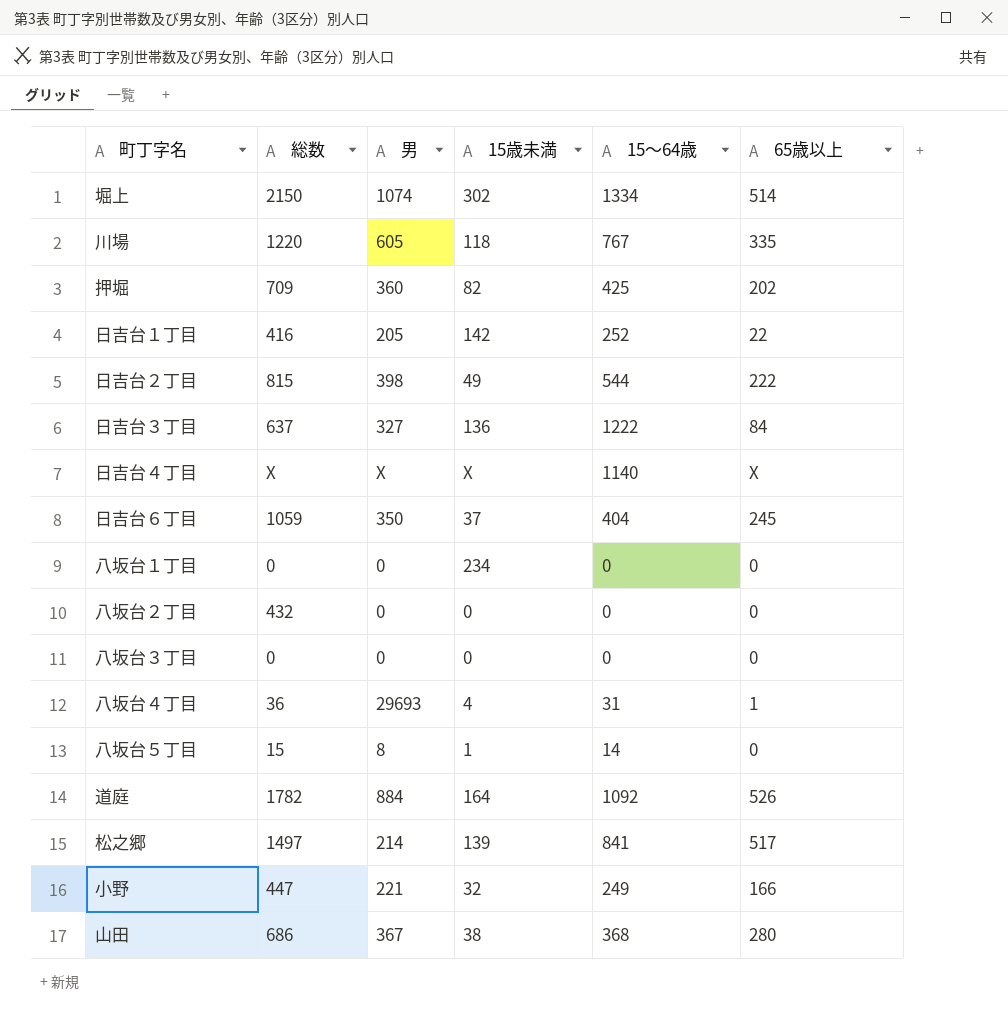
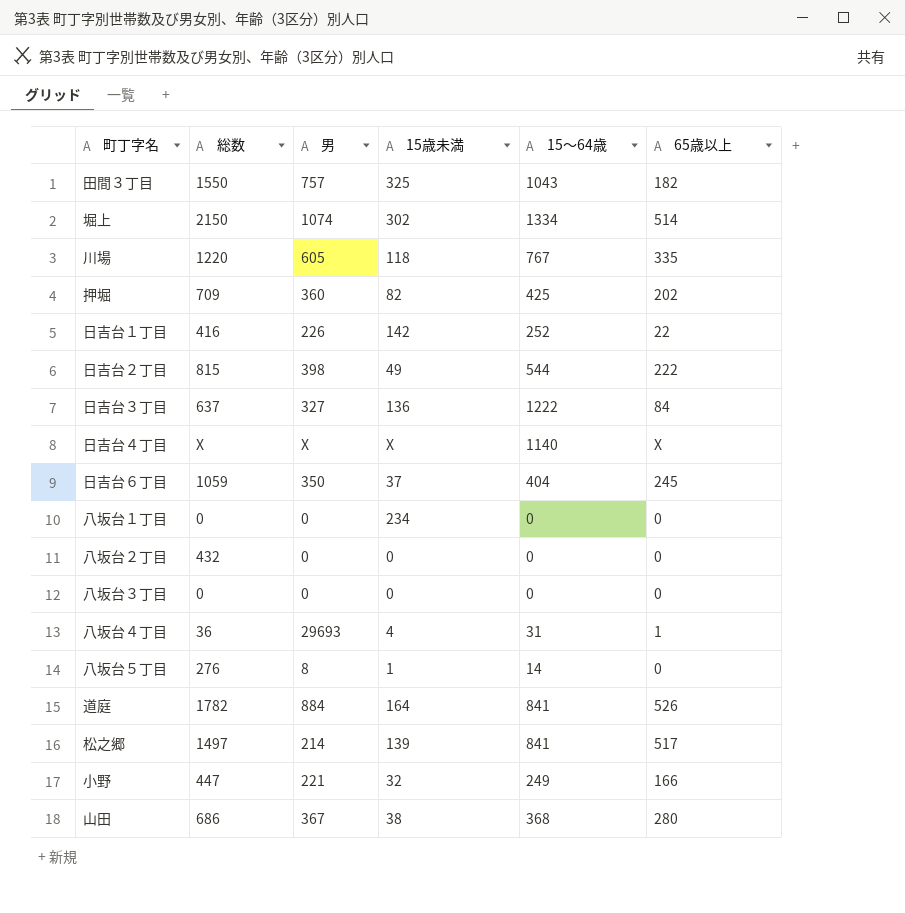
row 田間３丁目: none -> 1550 | 757 | 325 | 1043 | 182
日吉台１丁目 | 男: 205 -> 226
八坂台５丁目 | 総数: 15 -> 276
道庭 | 15～64歳: 1092 -> 841

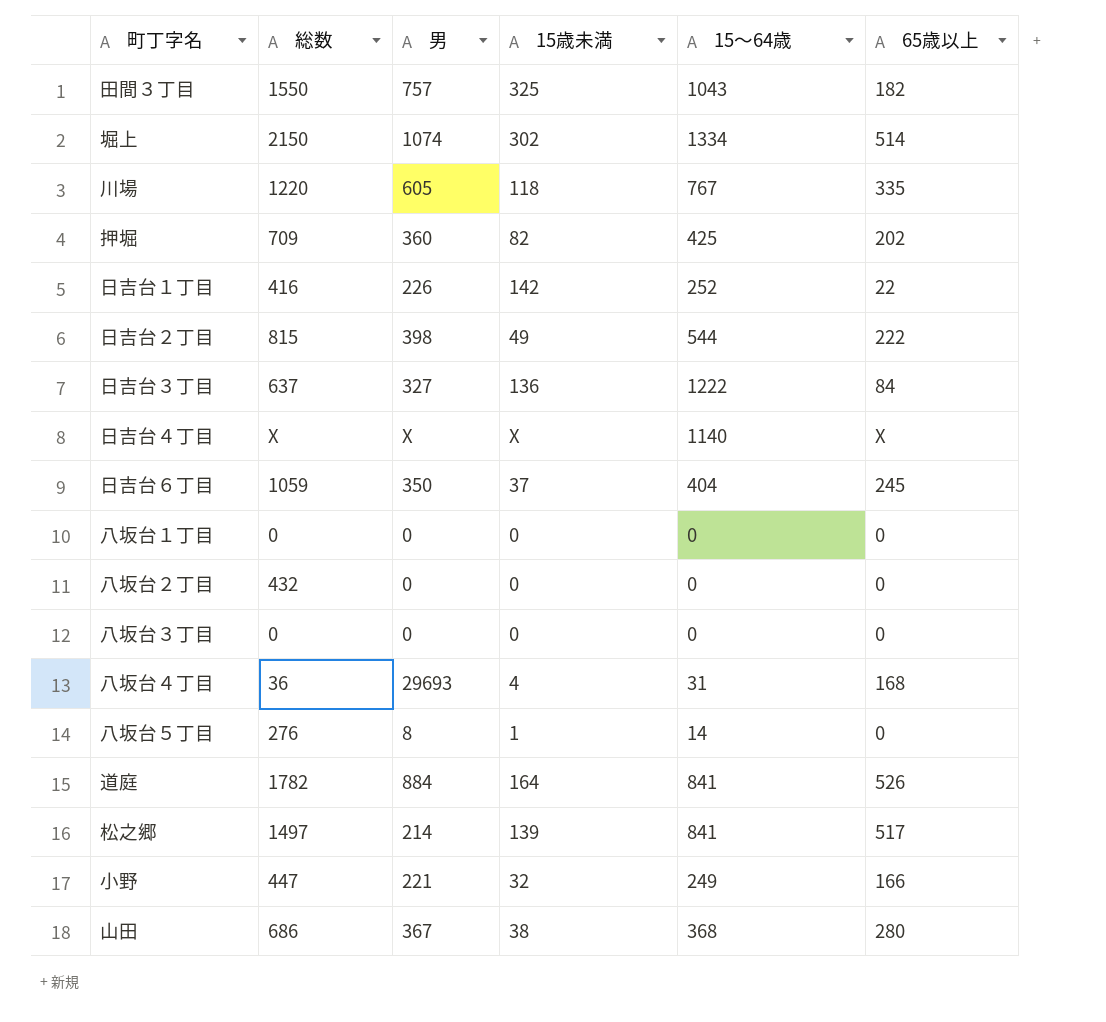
八坂台１丁目 | 15歳未満: 234 -> 0
八坂台４丁目 | 65歳以上: 1 -> 168

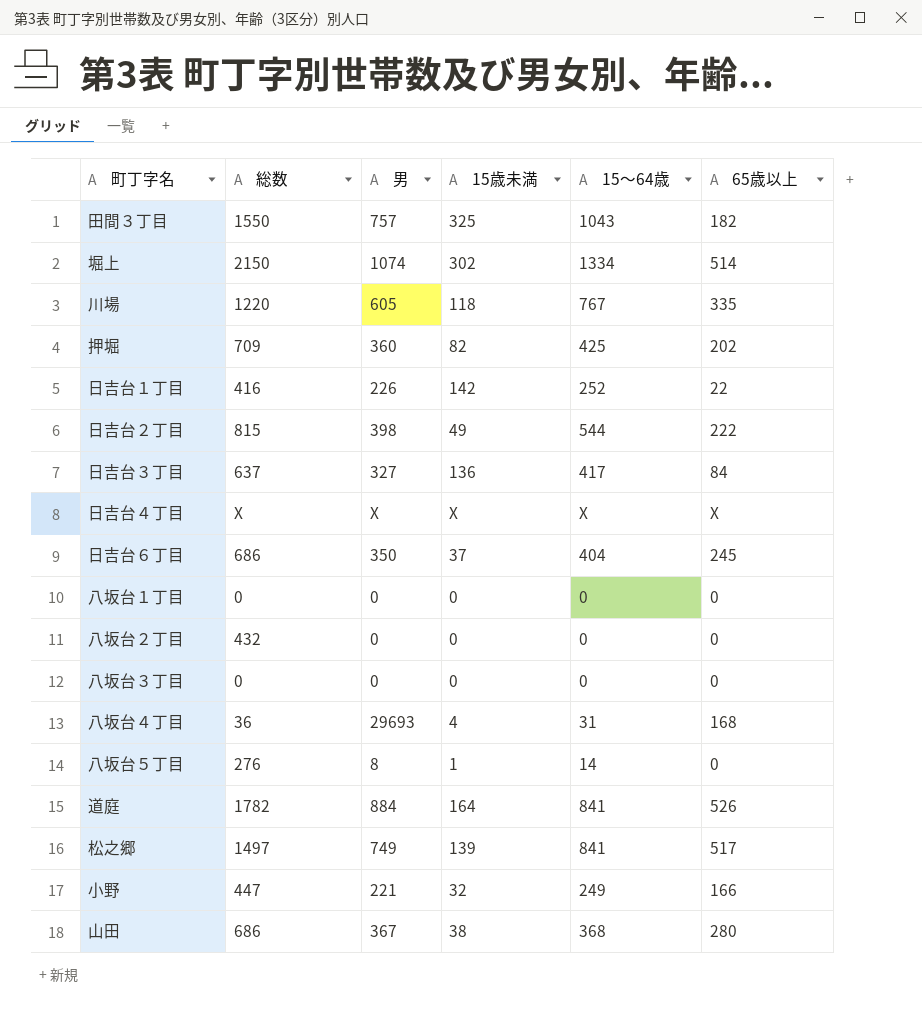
日吉台３丁目 | 15～64歳: 1222 -> 417
日吉台４丁目 | 15～64歳: 1140 -> X
日吉台６丁目 | 総数: 1059 -> 686
松之郷 | 男: 214 -> 749

